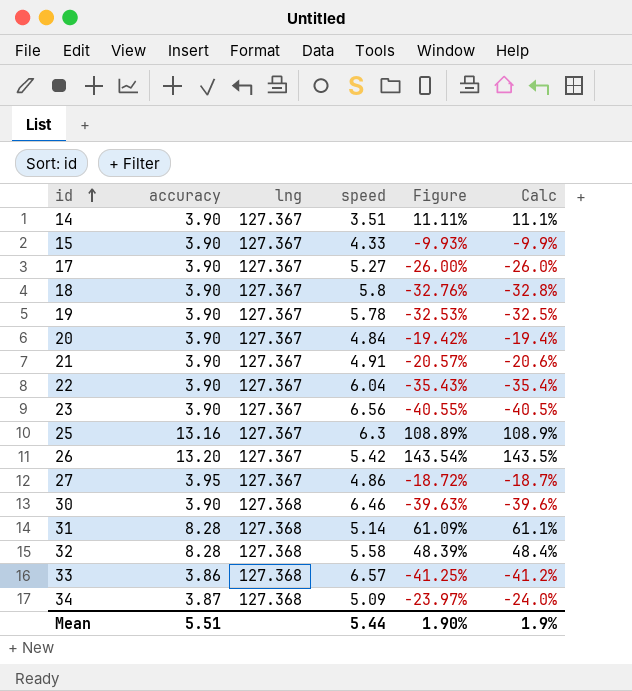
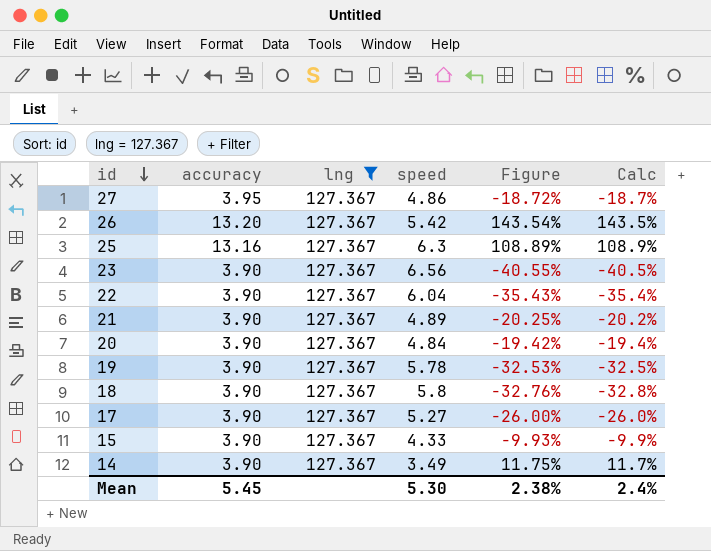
filter: none -> lng = 127.367
row order: id ascending -> id descending
21 | speed: 4.91 -> 4.89
21 | Figure: -20.57% -> -20.25%
21 | Calc: -20.6% -> -20.2%
14 | speed: 3.51 -> 3.49
14 | Figure: 11.11% -> 11.75%
14 | Calc: 11.1% -> 11.7%
Mean | accuracy: 5.51 -> 5.45
Mean | speed: 5.44 -> 5.30
Mean | Figure: 1.90% -> 2.38%
Mean | Calc: 1.9% -> 2.4%

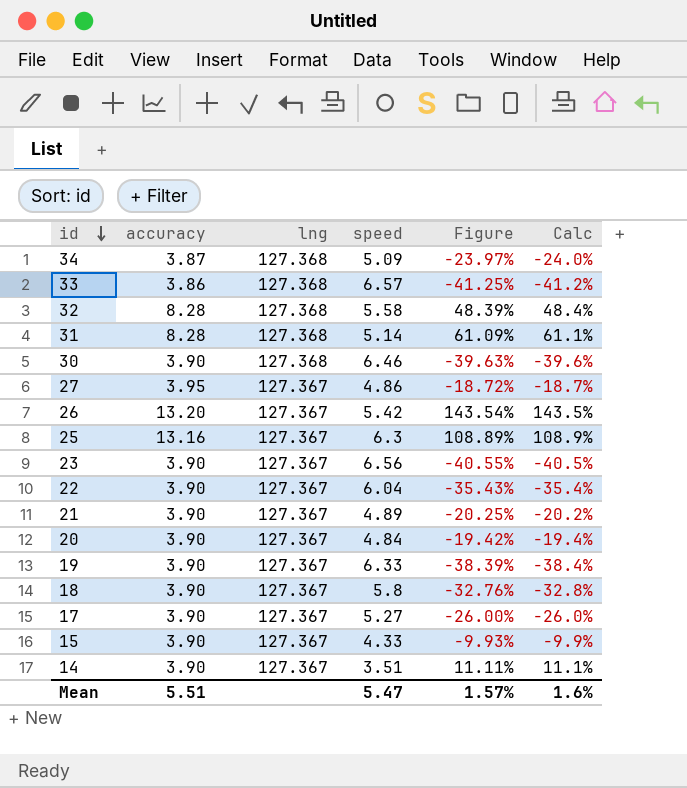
filter: lng = 127.367 -> none
19 | speed: 5.78 -> 6.33
19 | Figure: -32.53% -> -38.39%
19 | Calc: -32.5% -> -38.4%
14 | speed: 3.49 -> 3.51
14 | Figure: 11.75% -> 11.11%
14 | Calc: 11.7% -> 11.1%
Mean | accuracy: 5.45 -> 5.51
Mean | speed: 5.30 -> 5.47
Mean | Figure: 2.38% -> 1.57%
Mean | Calc: 2.4% -> 1.6%

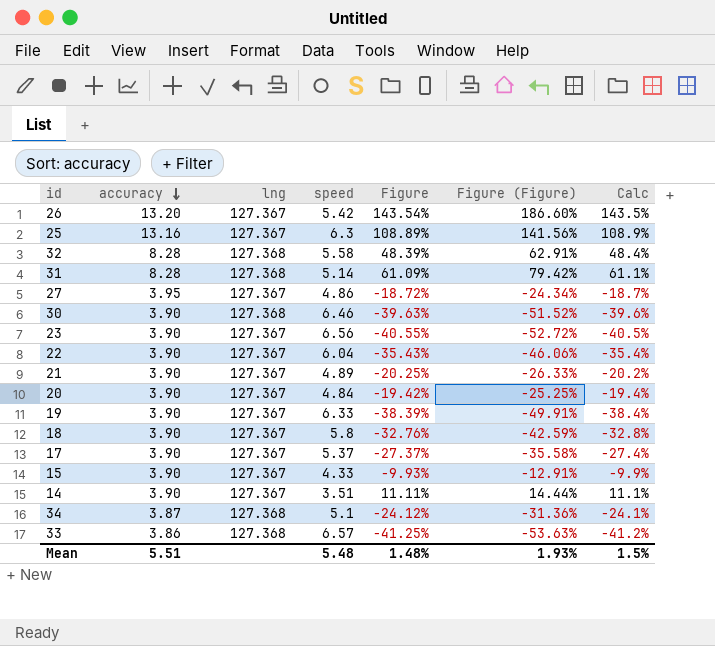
row order: id descending -> accuracy descending
column Figure (Figure) | formula: none -> [Figure] * 1.3
17 | speed: 5.27 -> 5.37
17 | Figure: -26.00% -> -27.37%
17 | Calc: -26.0% -> -27.4%
34 | speed: 5.09 -> 5.1
34 | Figure: -23.97% -> -24.12%
34 | Calc: -24.0% -> -24.1%
Mean | speed: 5.47 -> 5.48
Mean | Figure: 1.57% -> 1.48%
Mean | Calc: 1.6% -> 1.5%

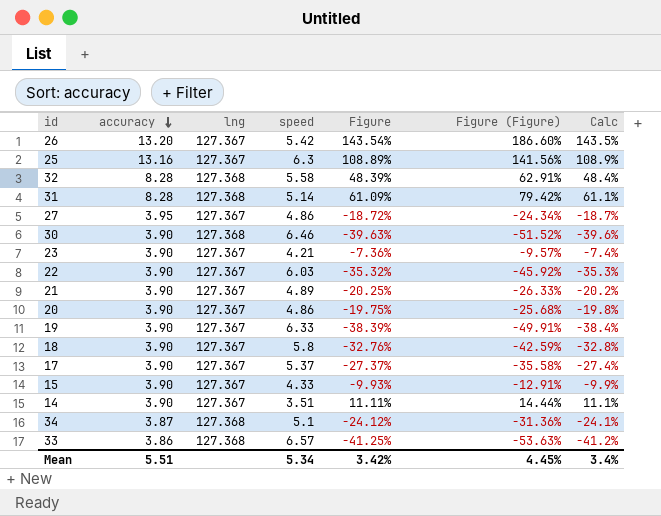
23 | speed: 6.56 -> 4.21
23 | Figure: -40.55% -> -7.36%
23 | Figure (Figure): -52.72% -> -9.57%
23 | Calc: -40.5% -> -7.4%
22 | speed: 6.04 -> 6.03
22 | Figure: -35.43% -> -35.32%
22 | Figure (Figure): -46.06% -> -45.92%
22 | Calc: -35.4% -> -35.3%
20 | speed: 4.84 -> 4.86
20 | Figure: -19.42% -> -19.75%
20 | Figure (Figure): -25.25% -> -25.68%
20 | Calc: -19.4% -> -19.8%
Mean | speed: 5.48 -> 5.34
Mean | Figure: 1.48% -> 3.42%
Mean | Figure (Figure): 1.93% -> 4.45%
Mean | Calc: 1.5% -> 3.4%

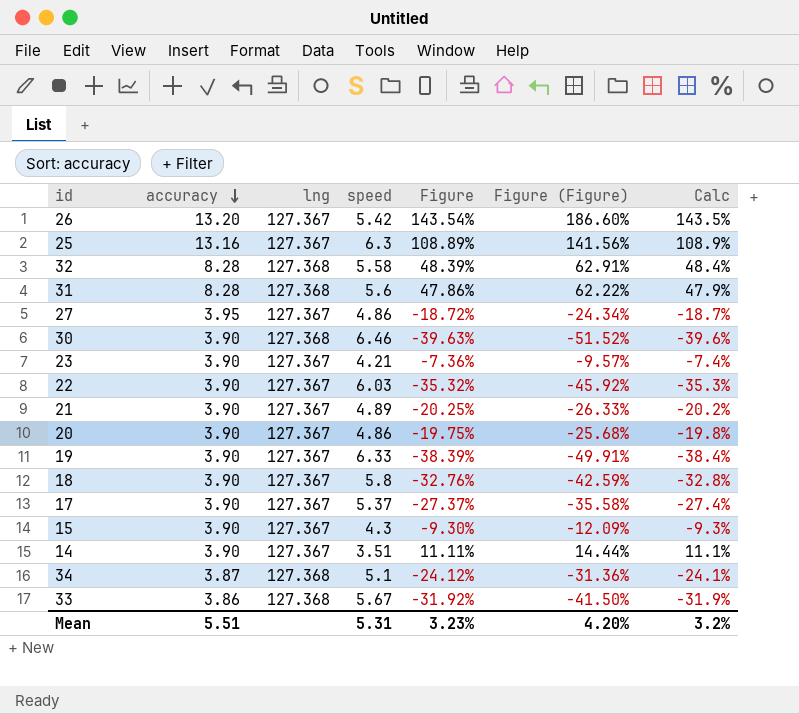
31 | speed: 5.14 -> 5.6
31 | Figure: 61.09% -> 47.86%
31 | Figure (Figure): 79.42% -> 62.22%
31 | Calc: 61.1% -> 47.9%
15 | speed: 4.33 -> 4.3
15 | Figure: -9.93% -> -9.30%
15 | Figure (Figure): -12.91% -> -12.09%
15 | Calc: -9.9% -> -9.3%
33 | speed: 6.57 -> 5.67
33 | Figure: -41.25% -> -31.92%
33 | Figure (Figure): -53.63% -> -41.50%
33 | Calc: -41.2% -> -31.9%
Mean | speed: 5.34 -> 5.31
Mean | Figure: 3.42% -> 3.23%
Mean | Figure (Figure): 4.45% -> 4.20%
Mean | Calc: 3.4% -> 3.2%

